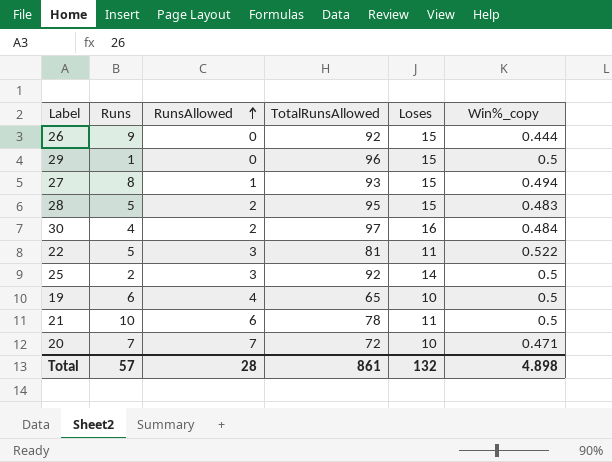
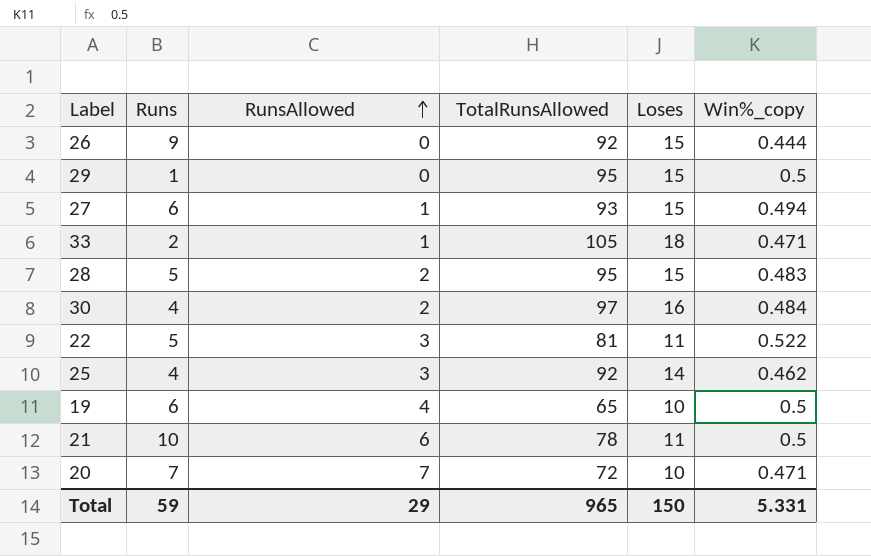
29 | TotalRunsAllowed: 96 -> 95
27 | Runs: 8 -> 6
row 33: none -> 2 | 1 | 105 | 18 | 0.471
25 | Runs: 2 -> 4
25 | Win%_copy: 0.5 -> 0.462
Total | Runs: 57 -> 59
Total | RunsAllowed: 28 -> 29
Total | TotalRunsAllowed: 861 -> 965
Total | Loses: 132 -> 150
Total | Win%_copy: 4.898 -> 5.331

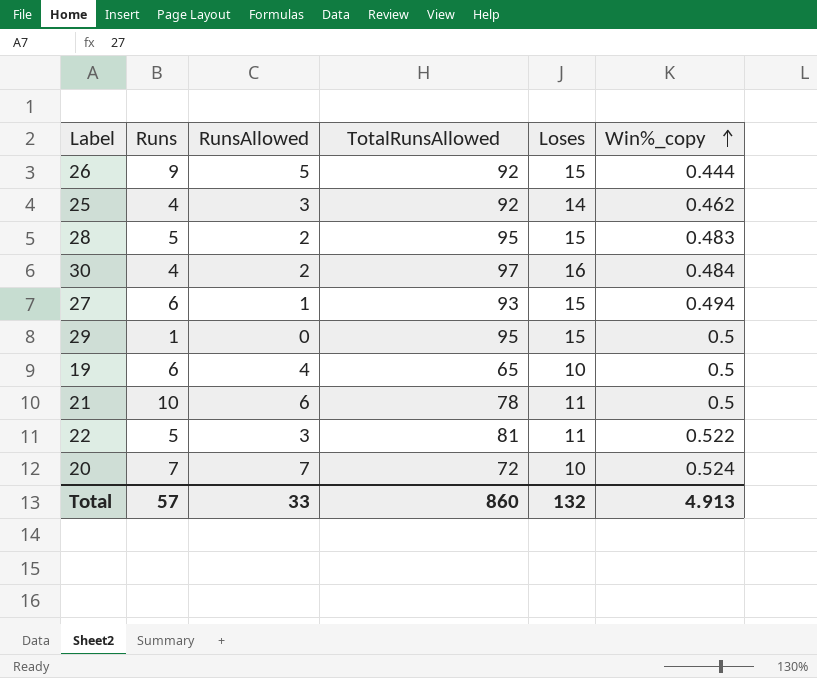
row order: RunsAllowed ascending -> Win%_copy ascending
row 33: 2 | 1 | 105 | 18 | 0.471 -> none
26 | RunsAllowed: 0 -> 5
20 | Win%_copy: 0.471 -> 0.524
Total | Runs: 59 -> 57
Total | RunsAllowed: 29 -> 33
Total | TotalRunsAllowed: 965 -> 860
Total | Loses: 150 -> 132
Total | Win%_copy: 5.331 -> 4.913

